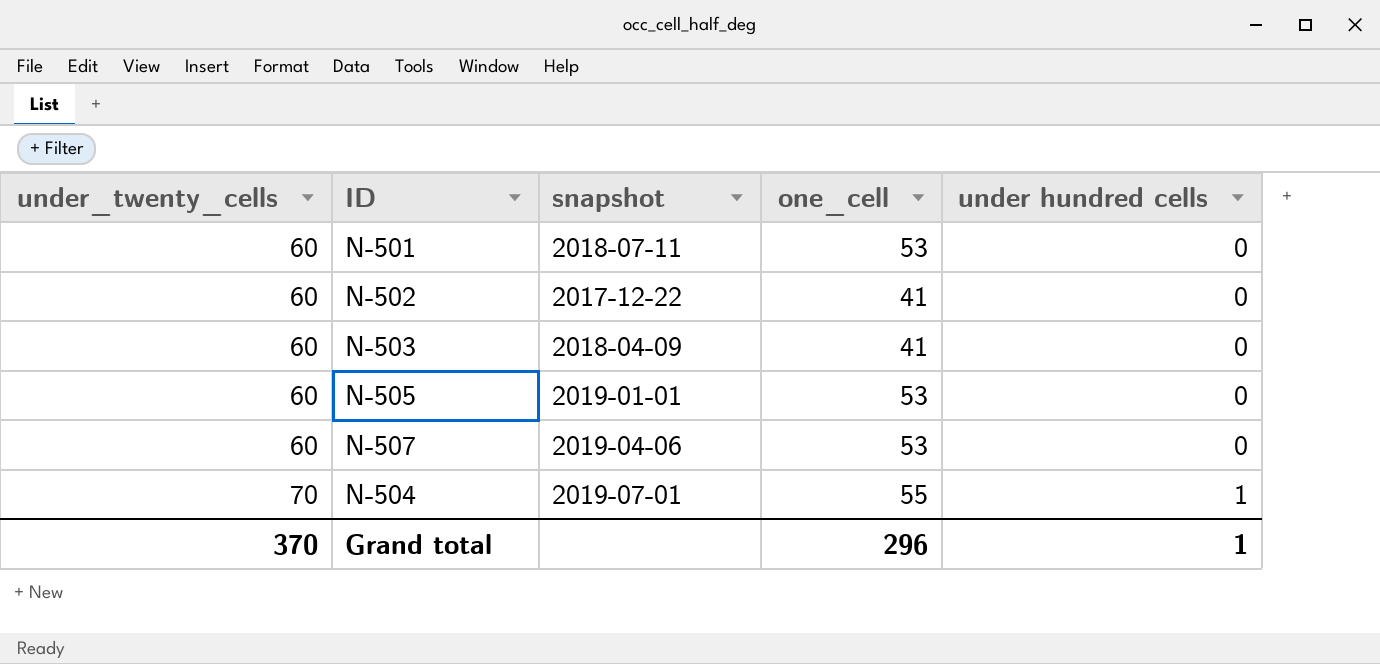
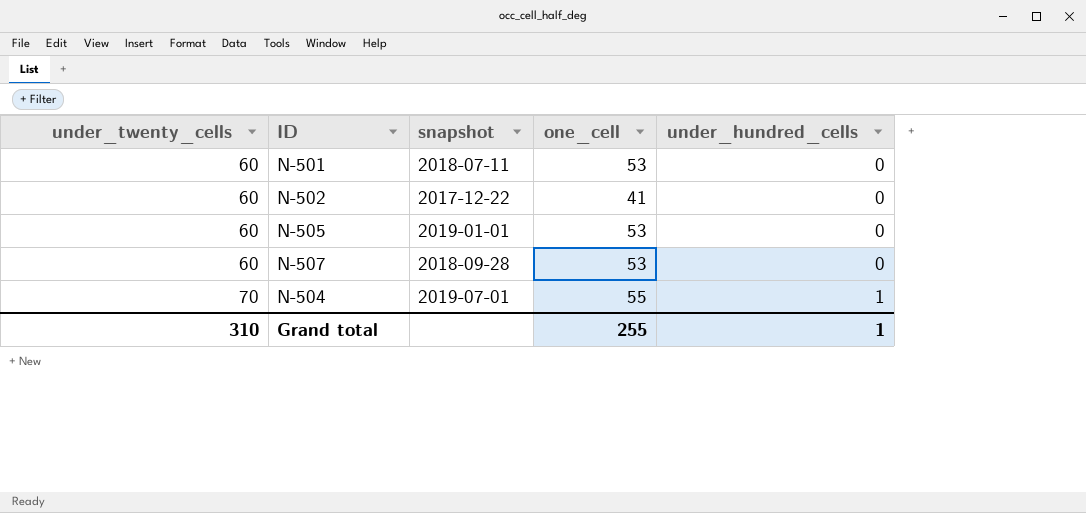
column name: under hundred cells -> under_hundred_cells
row N-503: 60 | 2018-04-09 | 41 | 0 -> none
N-507 | snapshot: 2019-04-06 -> 2018-09-28
Grand total | under_twenty_cells: 370 -> 310
Grand total | one_cell: 296 -> 255

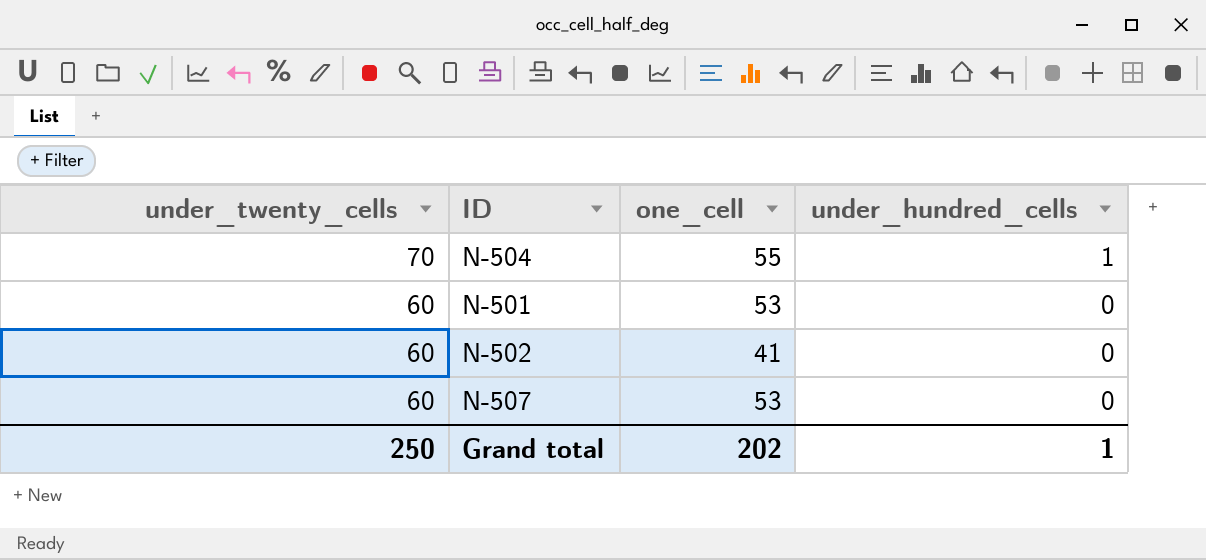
row order: under_twenty_cells ascending -> under_twenty_cells descending
column snapshot | position: 3 -> none
row N-505: 60 | 2019-01-01 | 53 | 0 -> none
Grand total | under_twenty_cells: 310 -> 250
Grand total | one_cell: 255 -> 202

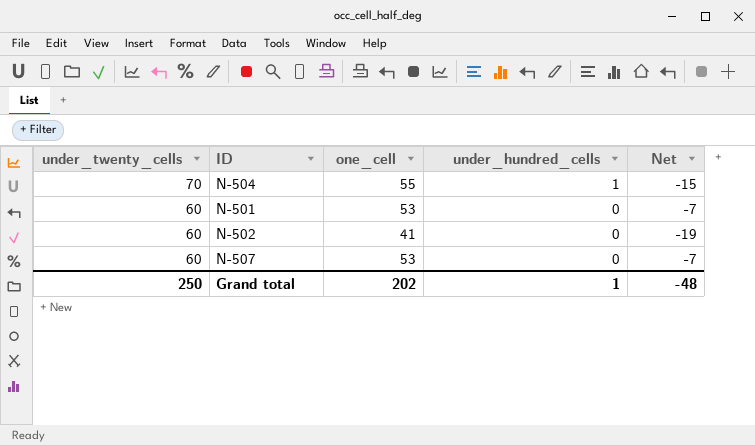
column Net | formula: none -> [one_cell] - [under_twenty_cells]

